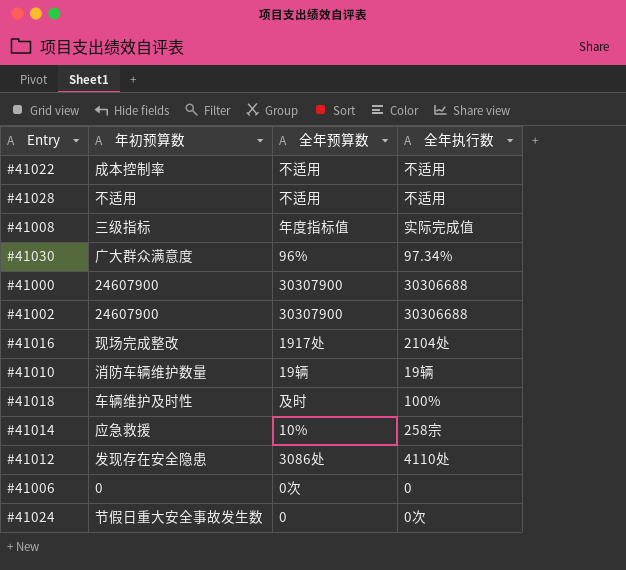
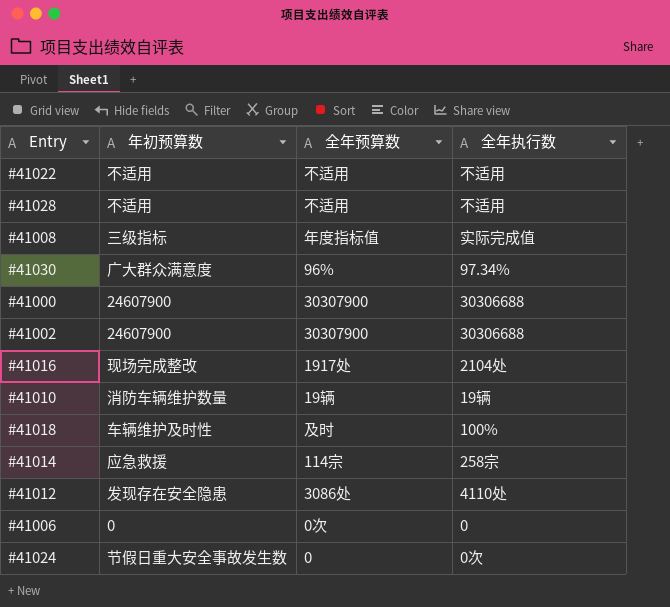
#41022 | 年初预算数: 成本控制率 -> 不适用
#41014 | 全年预算数: 10% -> 114宗

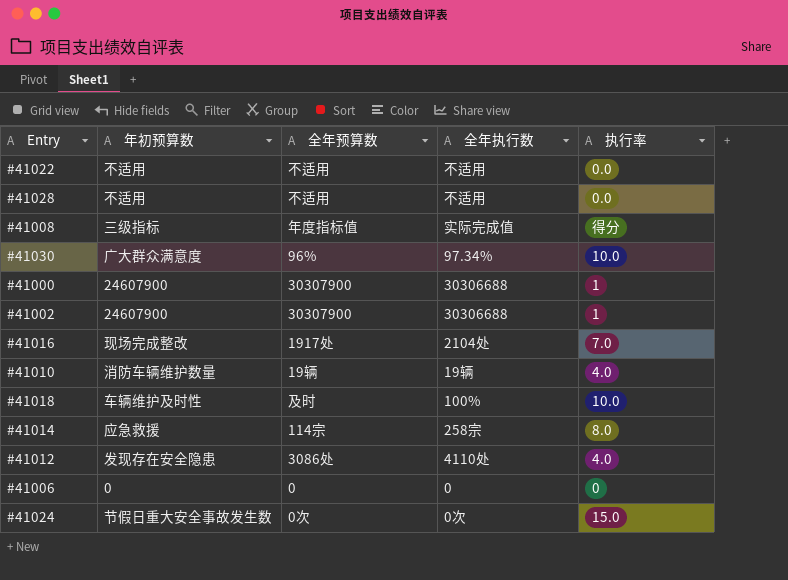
column 执行率 | position: none -> 5
#41006 | 全年预算数: 0次 -> 0
#41024 | 全年预算数: 0 -> 0次

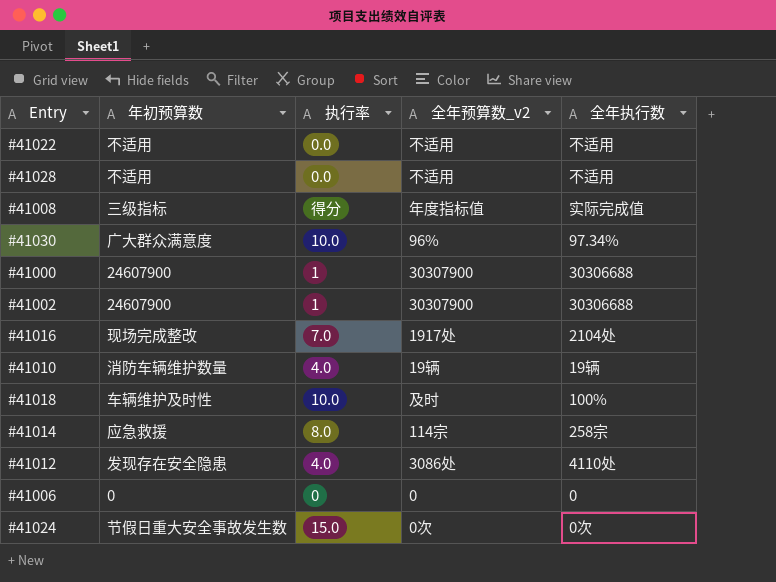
column 执行率 | position: 5 -> 3
column name: 全年预算数 -> 全年预算数_v2

